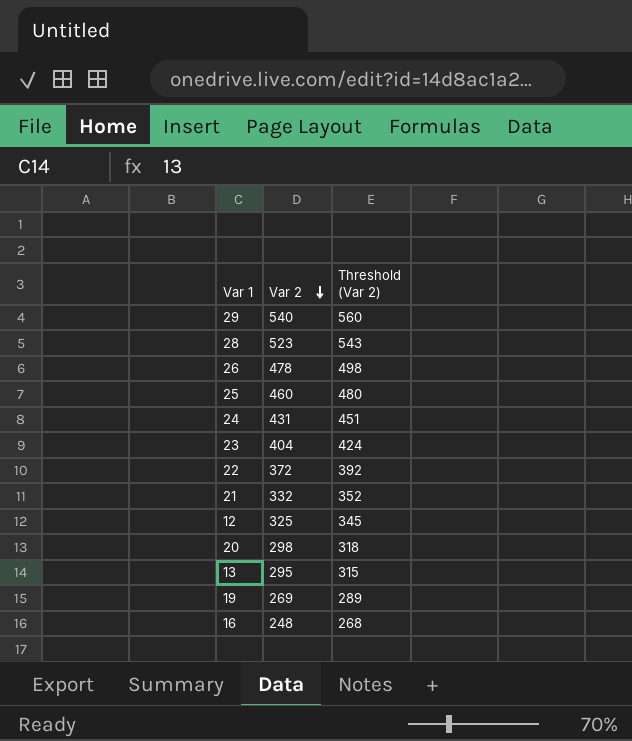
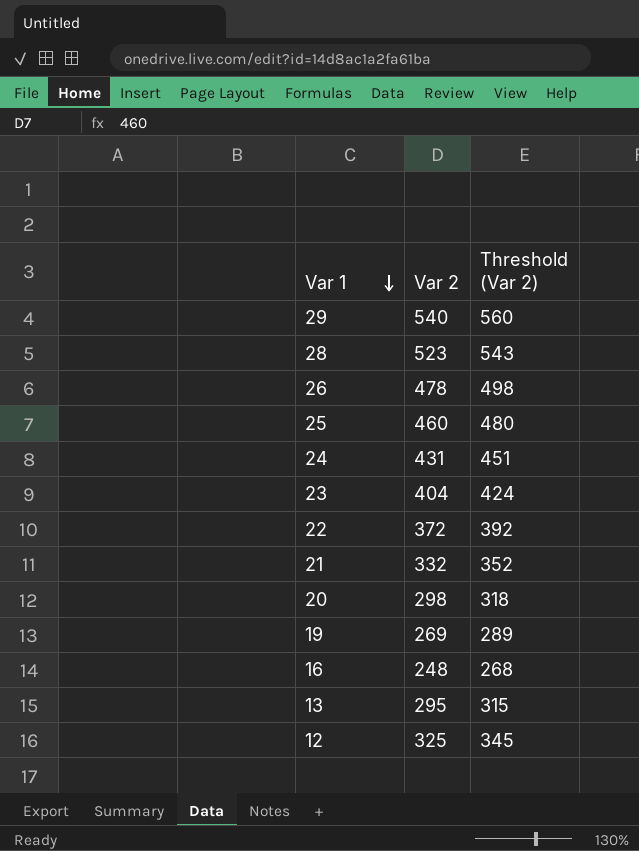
row order: Var 2 descending -> Var 1 descending

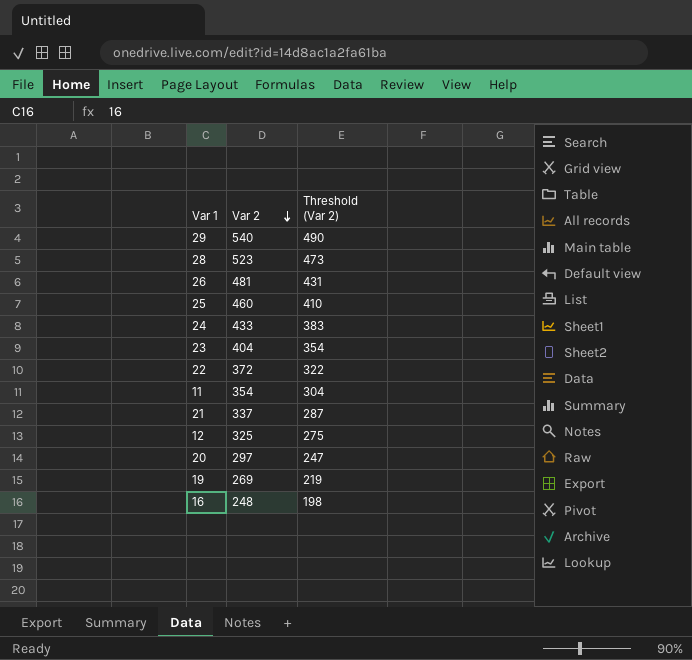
row order: Var 1 descending -> Var 2 descending
column Threshold (Var 2) | formula: [Var 2] + 20 -> [Var 2] - 50
row 13: 295 | 315 -> none
26 | Var 2: 478 -> 481
24 | Var 2: 431 -> 433
row 11: none -> 354 | 304
21 | Var 2: 332 -> 337
20 | Var 2: 298 -> 297

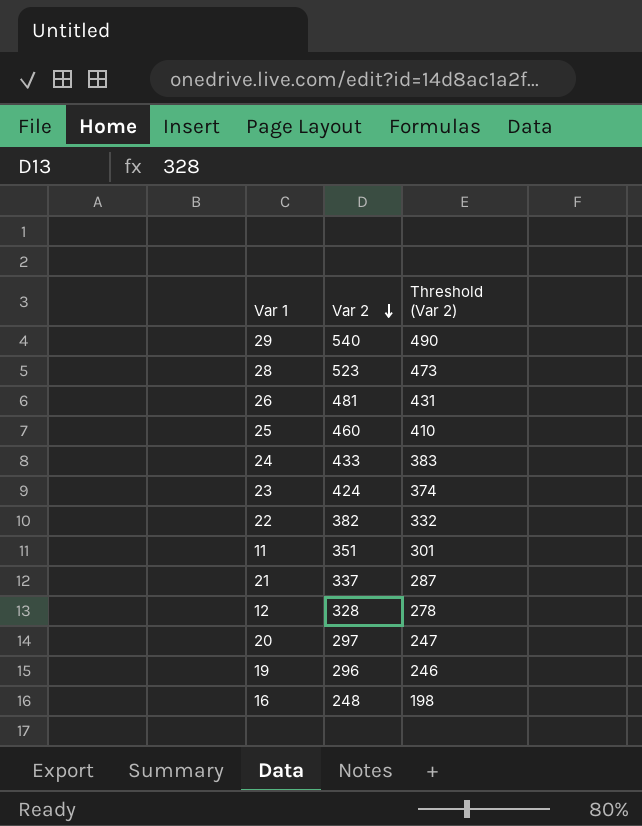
23 | Var 2: 404 -> 424
23 | Threshold (Var 2): 354 -> 374
22 | Var 2: 372 -> 382
22 | Threshold (Var 2): 322 -> 332
11 | Var 2: 354 -> 351
11 | Threshold (Var 2): 304 -> 301
12 | Var 2: 325 -> 328
12 | Threshold (Var 2): 275 -> 278
19 | Var 2: 269 -> 296
19 | Threshold (Var 2): 219 -> 246

